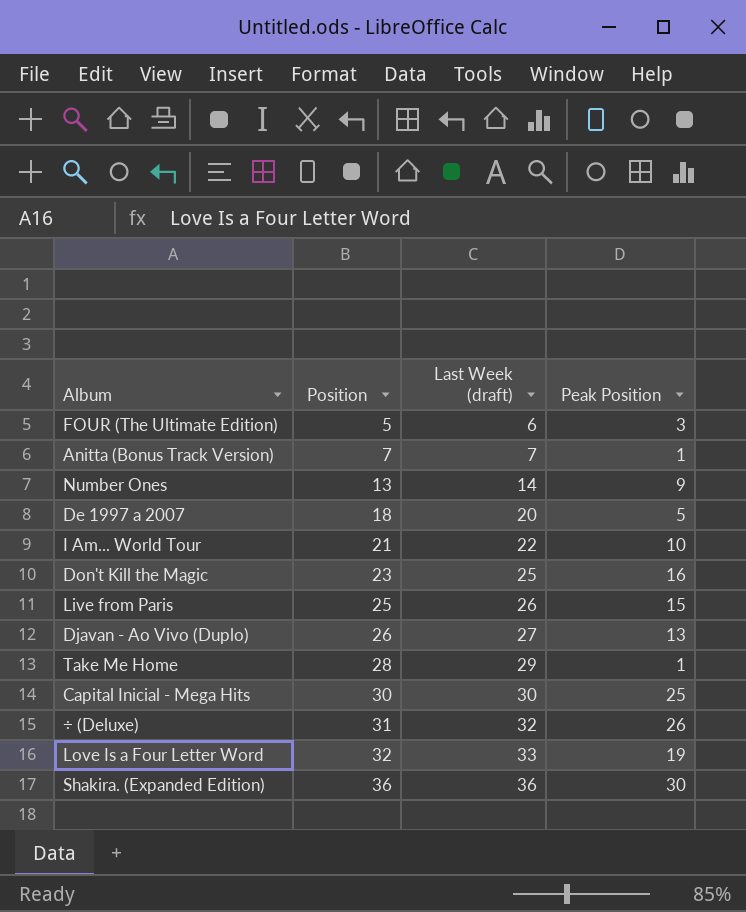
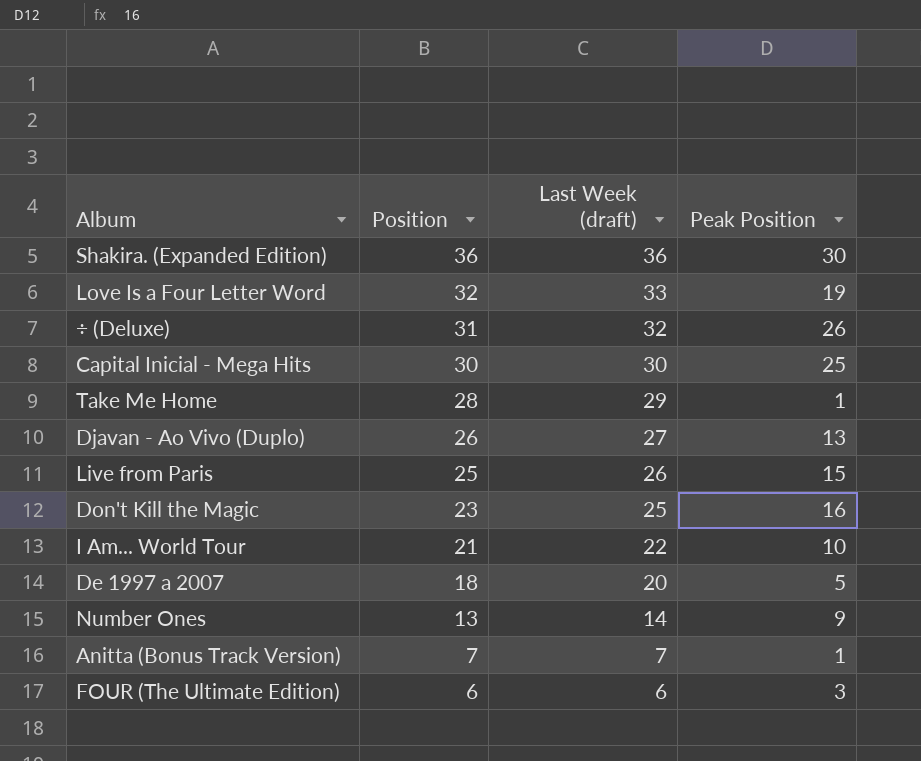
row order: Position ascending -> Position descending
FOUR (The Ultimate Edition) | Position: 5 -> 6

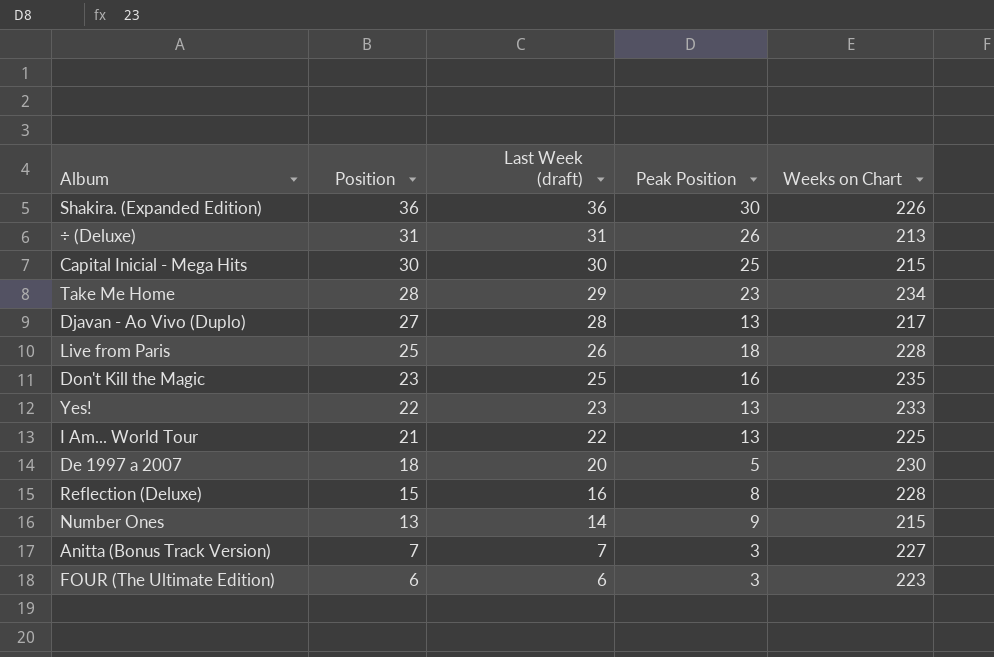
column Weeks on Chart | position: none -> 5
row Love Is a Four Letter Word: 32 | 33 | 19 -> none
÷ (Deluxe) | Last Week (draft): 32 -> 31
Take Me Home | Peak Position: 1 -> 23
Djavan - Ao Vivo (Duplo) | Position: 26 -> 27
Djavan - Ao Vivo (Duplo) | Last Week (draft): 27 -> 28
Live from Paris | Peak Position: 15 -> 18
row Yes!: none -> 22 | 23 | 13 | 233
I Am... World Tour | Peak Position: 10 -> 13
row Reflection (Deluxe): none -> 15 | 16 | 8 | 228
Anitta (Bonus Track Version) | Peak Position: 1 -> 3

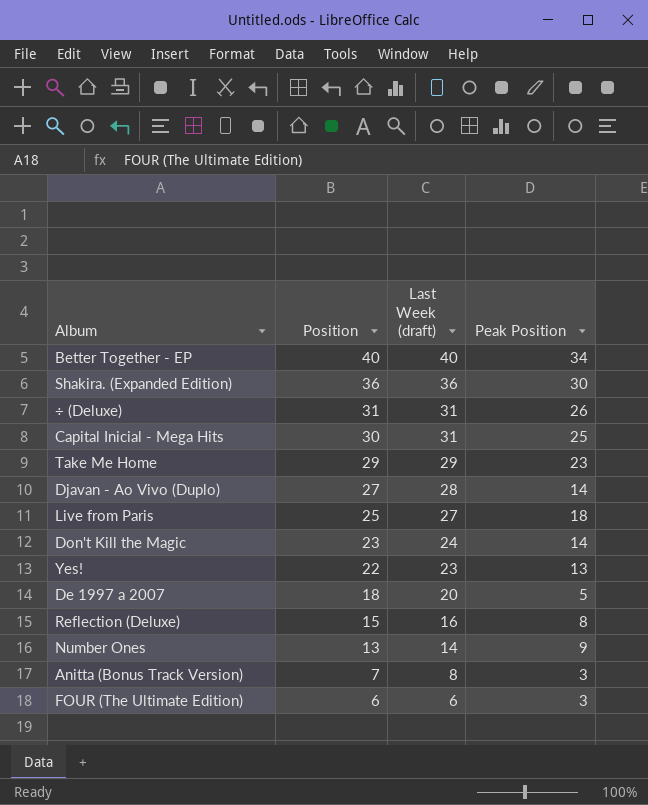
column Weeks on Chart | position: 5 -> none
row I Am... World Tour: 21 | 22 | 13 | 225 -> none
row Better Together - EP: none -> 40 | 40 | 34
Capital Inicial - Mega Hits | Last Week (draft): 30 -> 31
Take Me Home | Position: 28 -> 29
Djavan - Ao Vivo (Duplo) | Peak Position: 13 -> 14
Live from Paris | Last Week (draft): 26 -> 27
Don't Kill the Magic | Last Week (draft): 25 -> 24
Don't Kill the Magic | Peak Position: 16 -> 14
Anitta (Bonus Track Version) | Last Week (draft): 7 -> 8

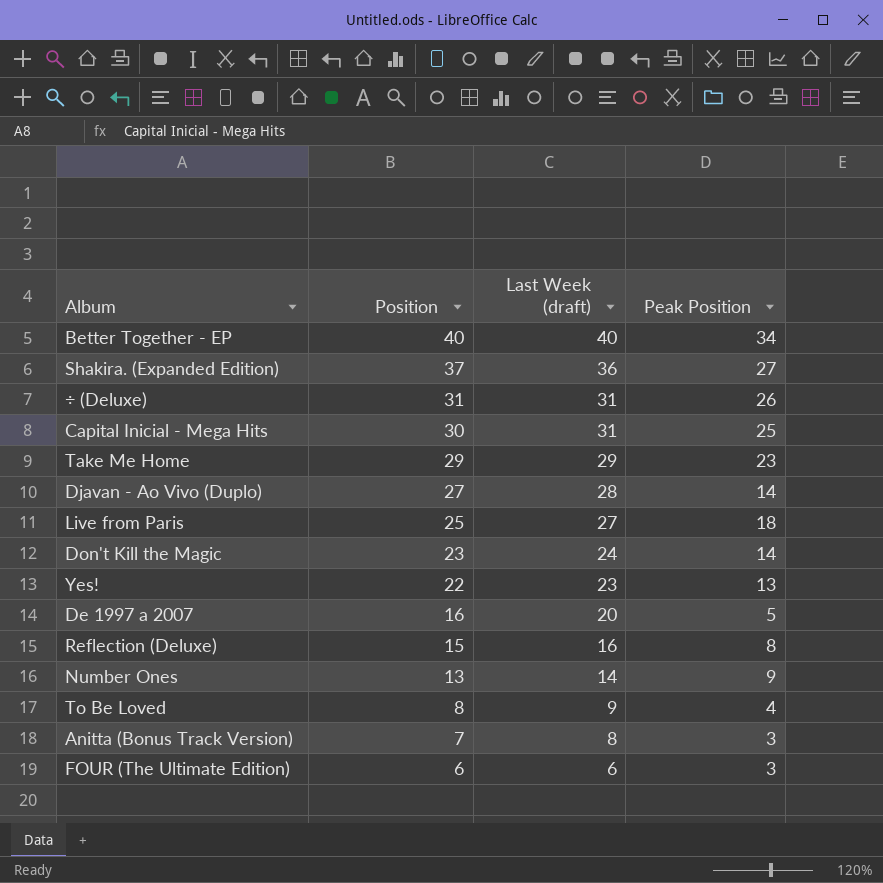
Shakira. (Expanded Edition) | Position: 36 -> 37
Shakira. (Expanded Edition) | Peak Position: 30 -> 27
De 1997 a 2007 | Position: 18 -> 16
row To Be Loved: none -> 8 | 9 | 4

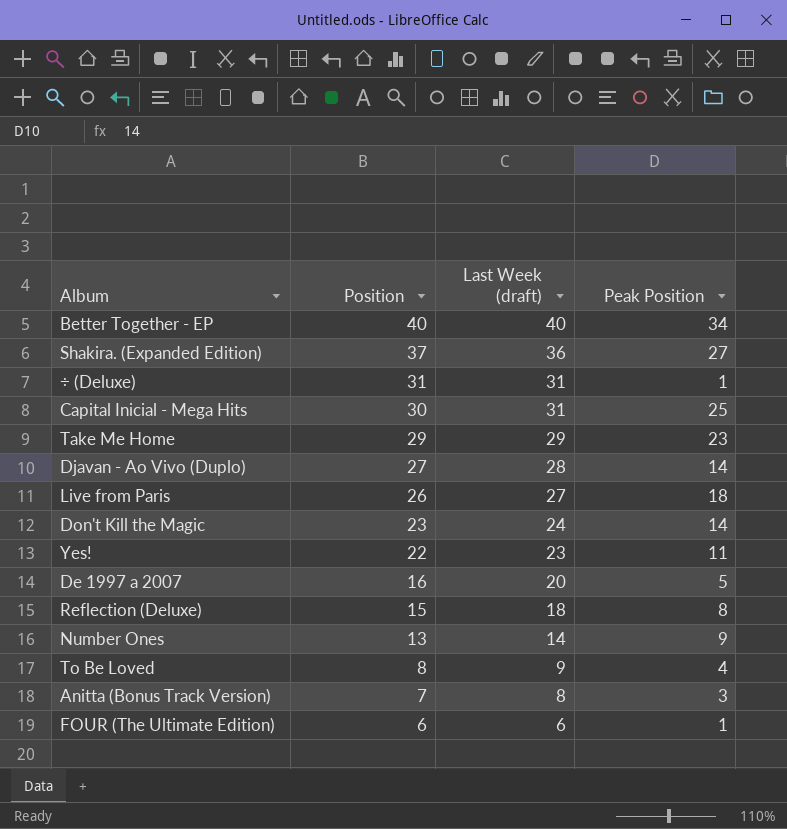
÷ (Deluxe) | Peak Position: 26 -> 1
Live from Paris | Position: 25 -> 26
Yes! | Peak Position: 13 -> 11
Reflection (Deluxe) | Last Week (draft): 16 -> 18
FOUR (The Ultimate Edition) | Peak Position: 3 -> 1

